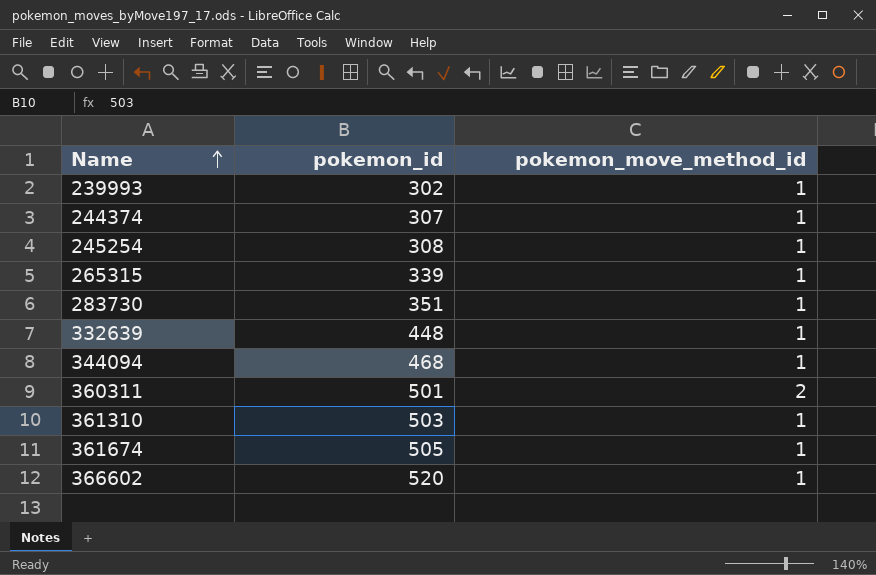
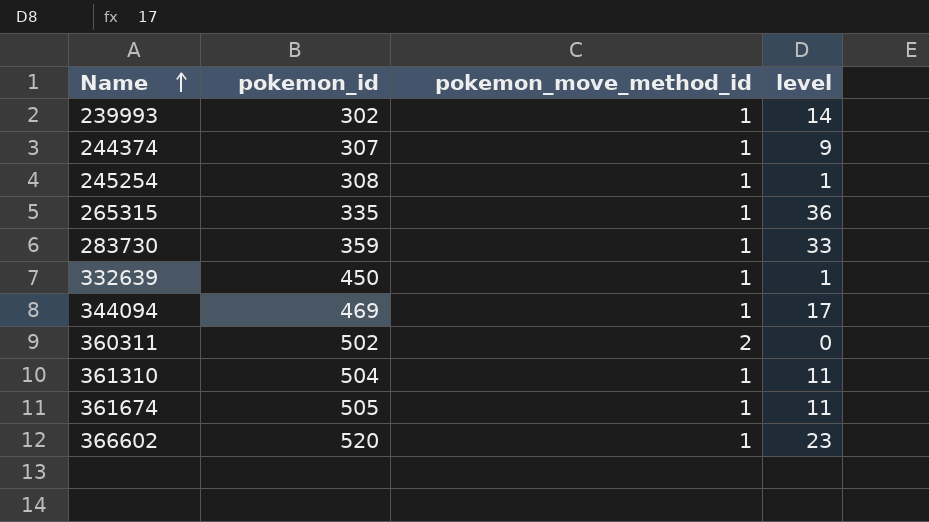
column level | position: none -> 4
265315 | pokemon_id: 339 -> 335
283730 | pokemon_id: 351 -> 359
332639 | pokemon_id: 448 -> 450
344094 | pokemon_id: 468 -> 469
360311 | pokemon_id: 501 -> 502
361310 | pokemon_id: 503 -> 504

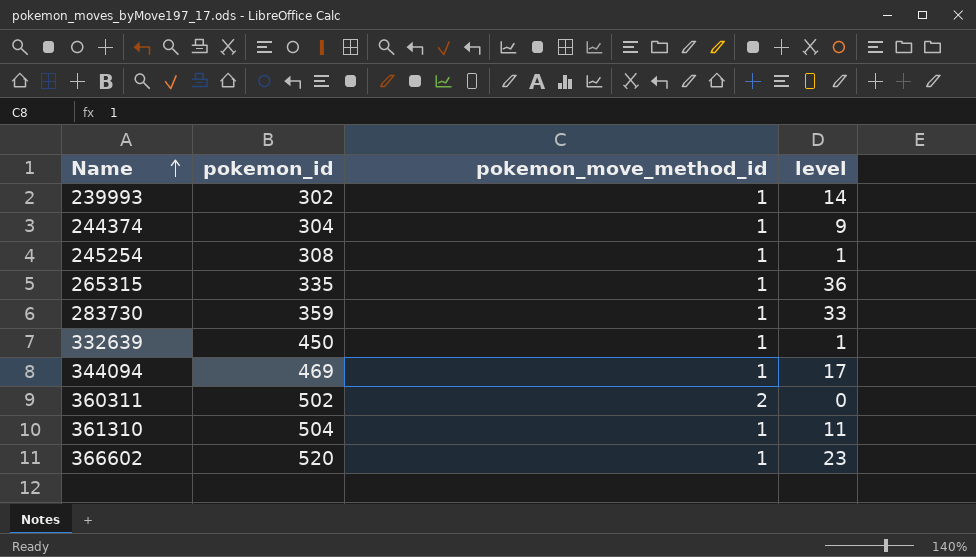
row 361674: 505 | 1 | 11 -> none
244374 | pokemon_id: 307 -> 304

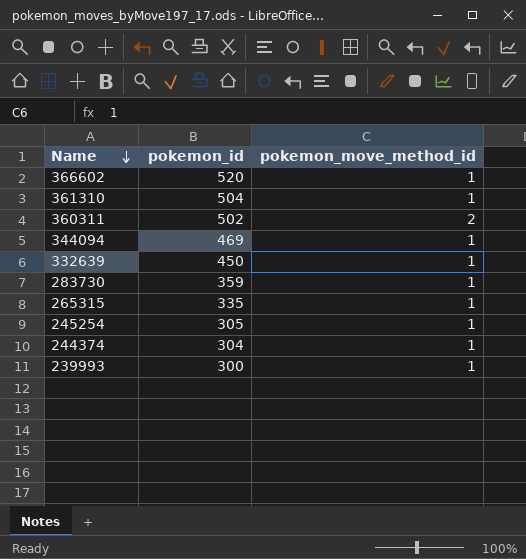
row order: Name ascending -> Name descending
column level | position: 4 -> none
245254 | pokemon_id: 308 -> 305
239993 | pokemon_id: 302 -> 300

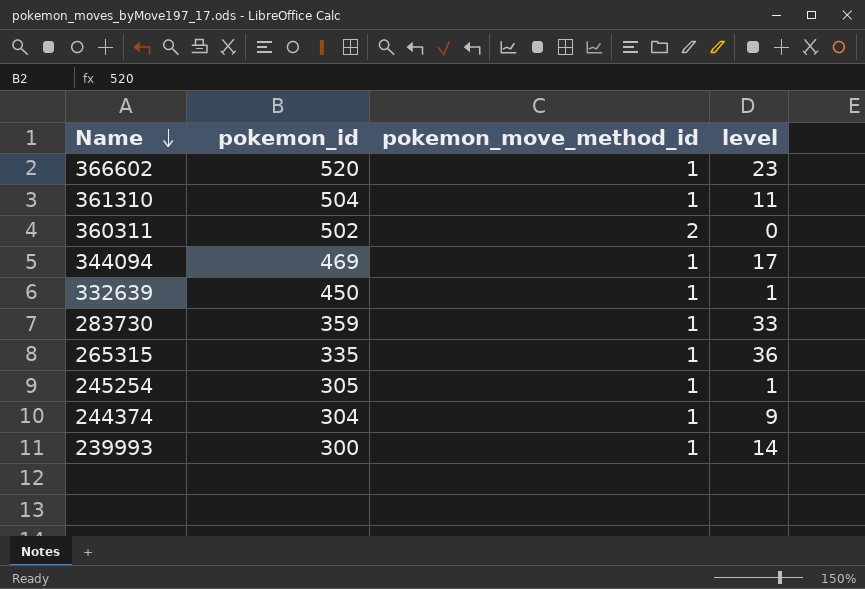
column level | position: none -> 4

